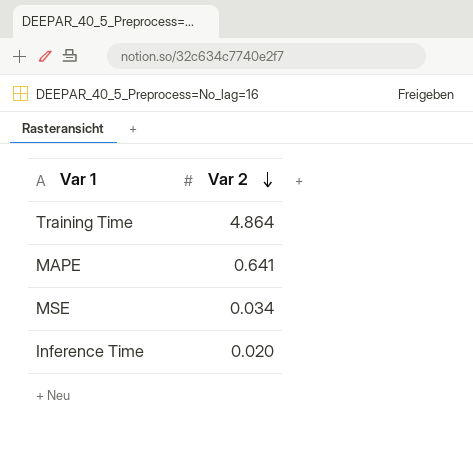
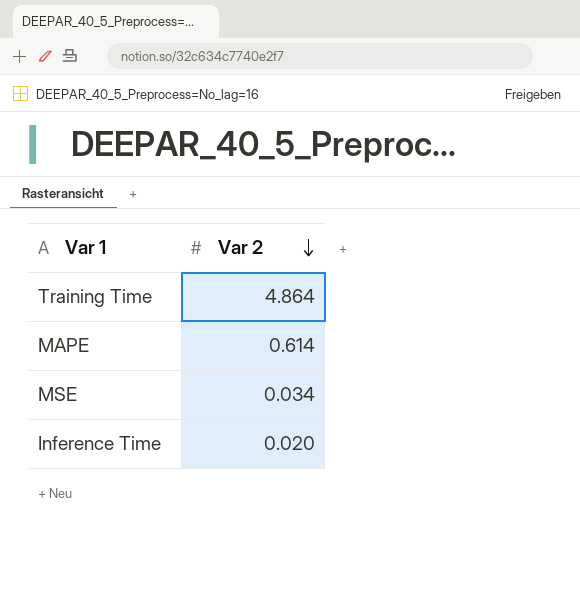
MAPE | Var 2: 0.641 -> 0.614

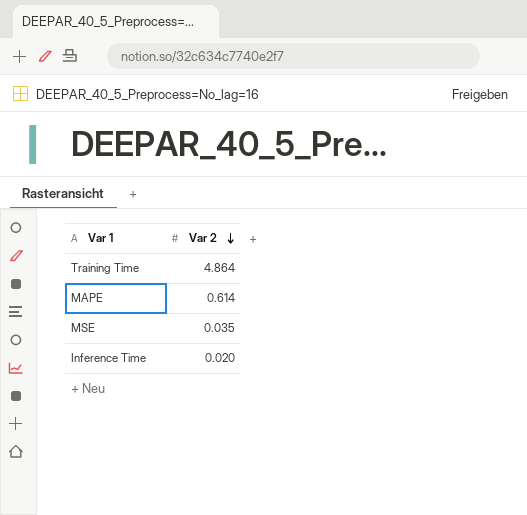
MSE | Var 2: 0.034 -> 0.035

